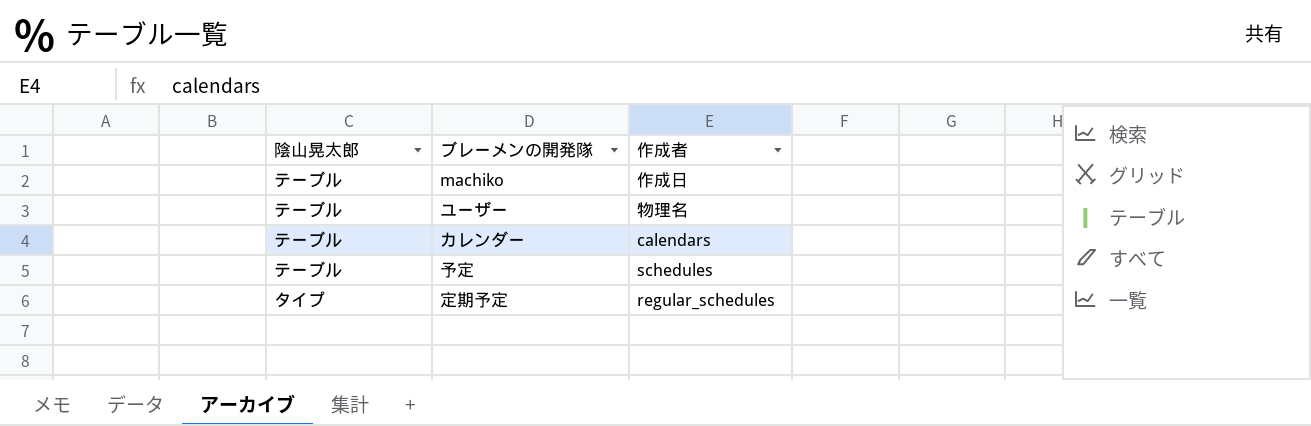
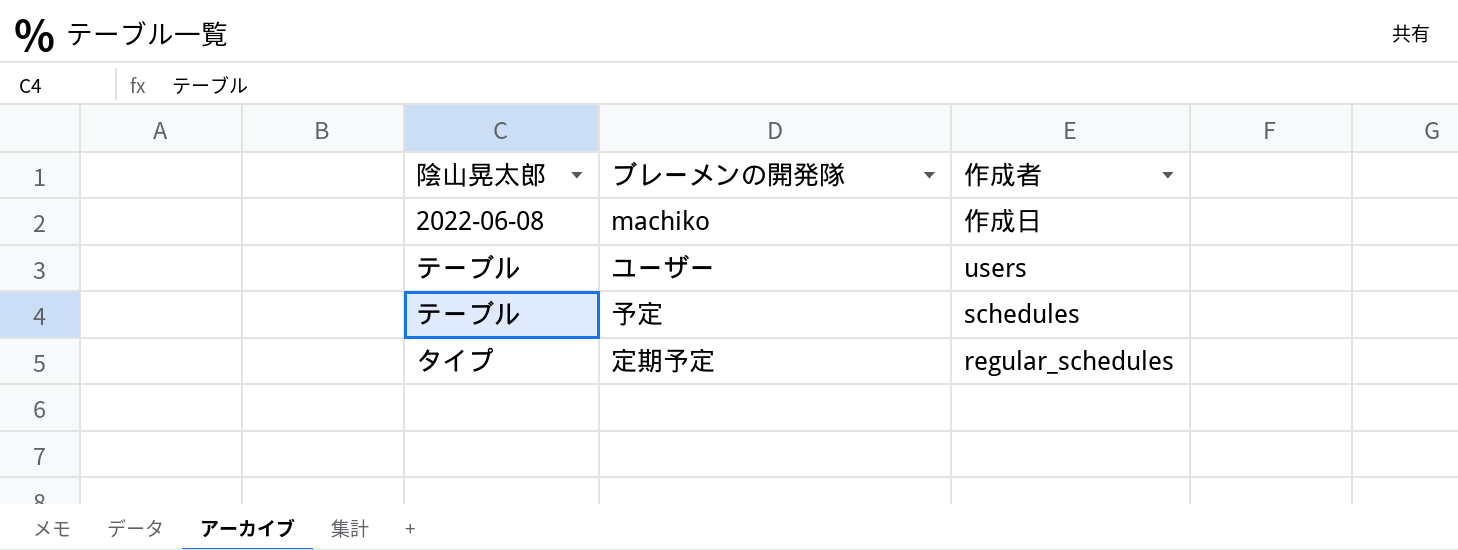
row カレンダー: テーブル | calendars -> none
machiko | 陰山晃太郎: テーブル -> 2022-06-08
ユーザー | 作成者: 物理名 -> users

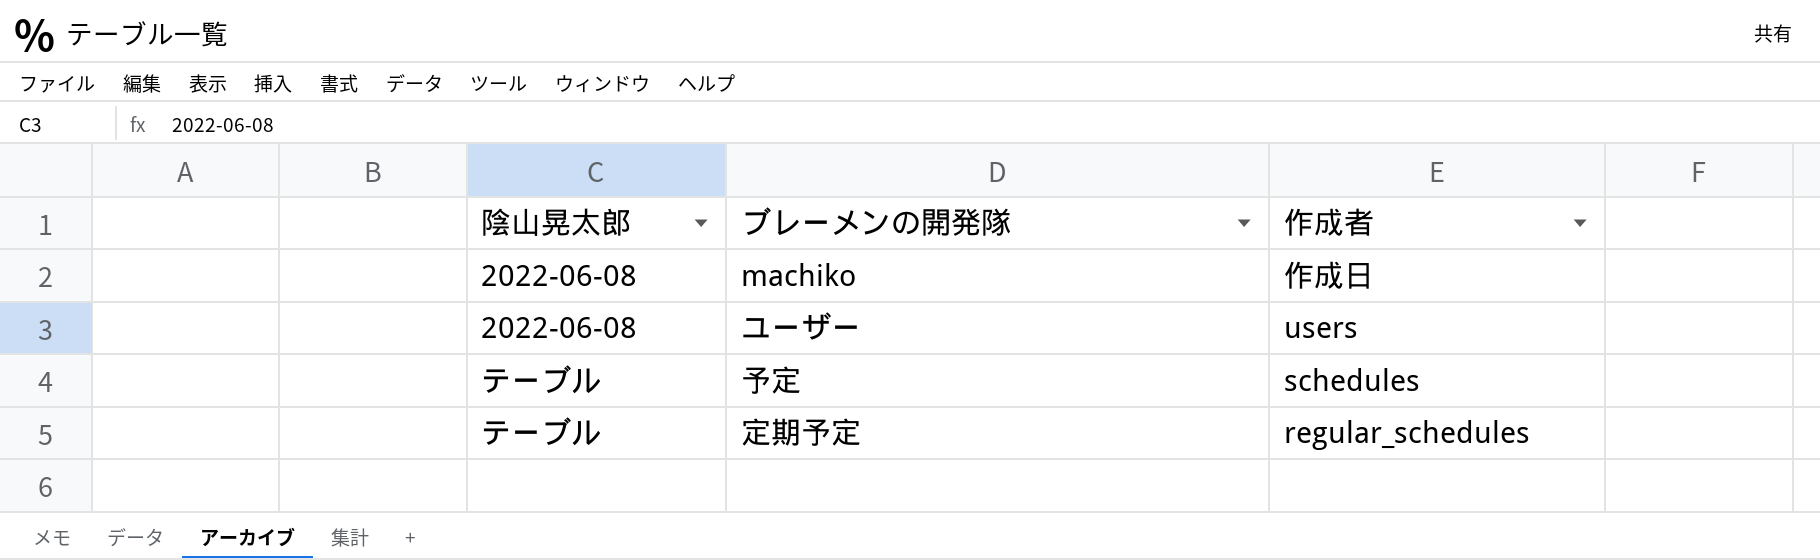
ユーザー | 陰山晃太郎: テーブル -> 2022-06-08
定期予定 | 陰山晃太郎: タイプ -> テーブル

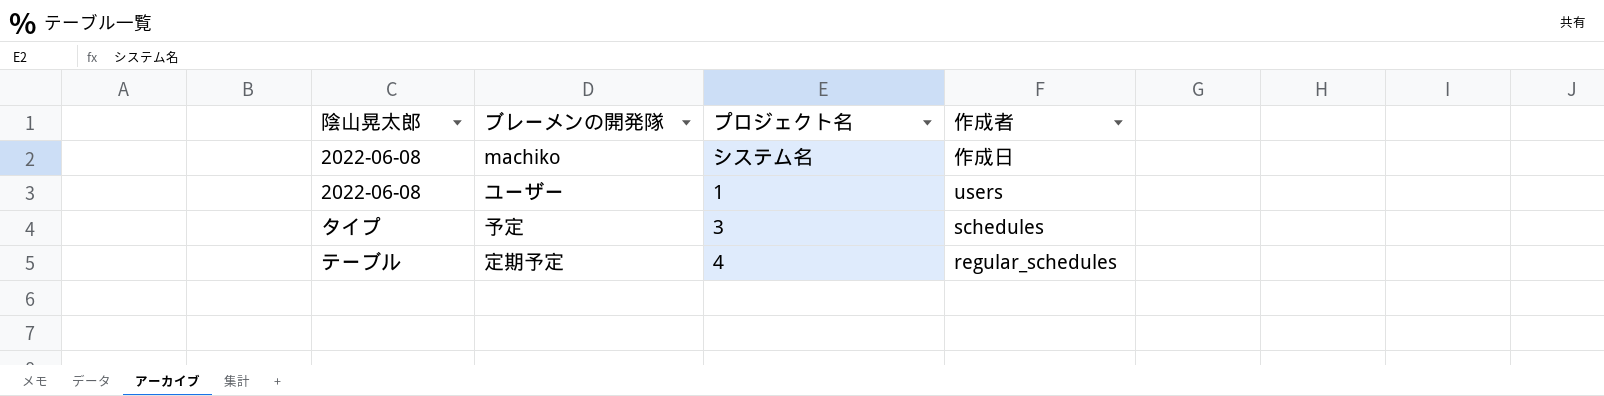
column プロジェクト名 | position: none -> 3
予定 | 陰山晃太郎: テーブル -> タイプ

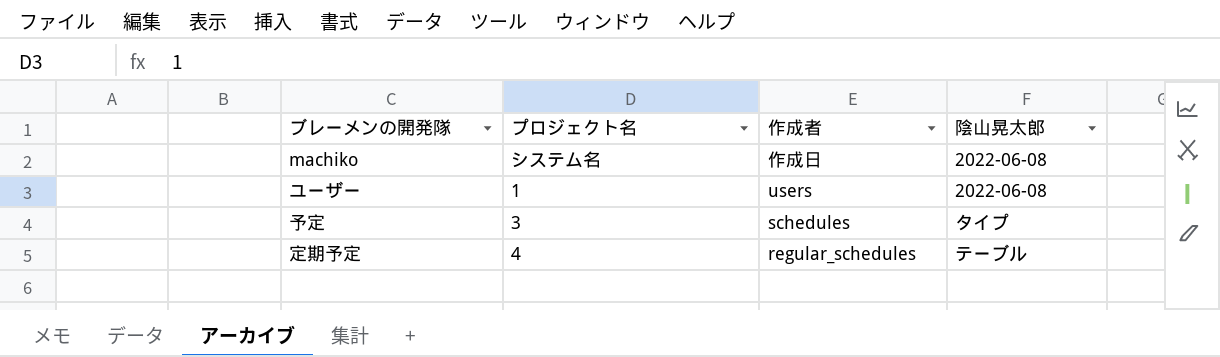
column 陰山晃太郎 | position: 1 -> 4

